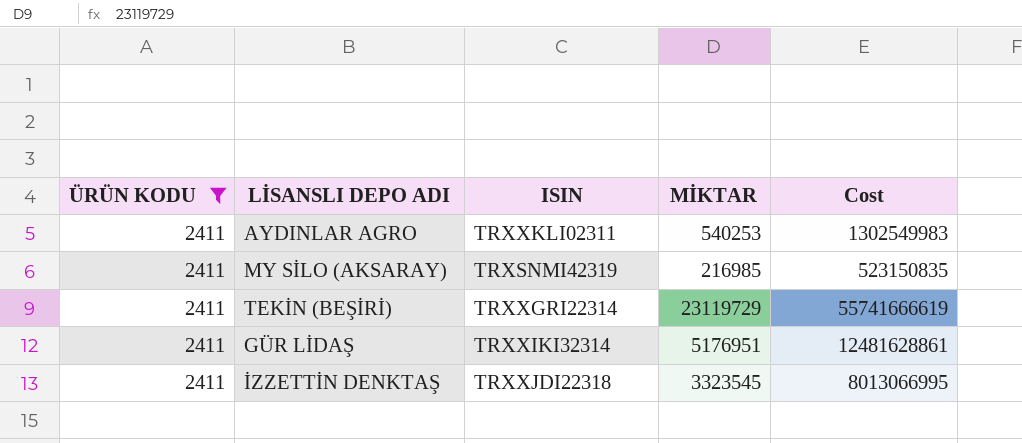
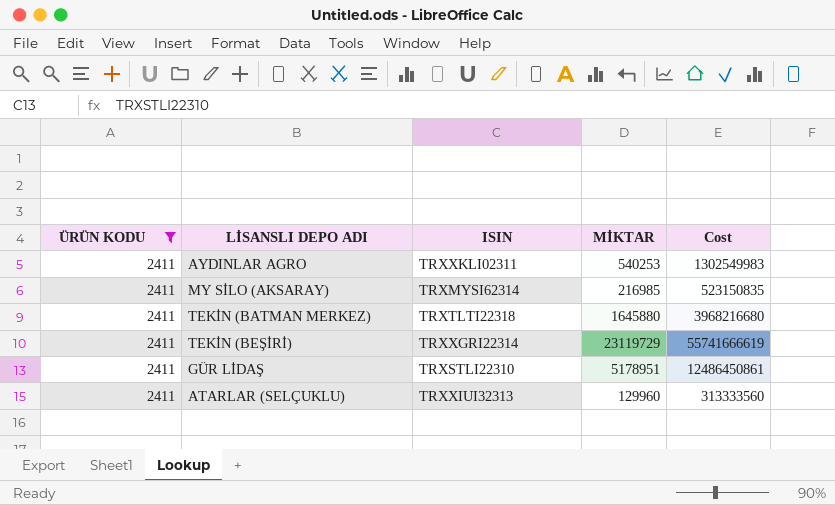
row İZZETTİN DENKTAŞ: 2411 | TRXXJDI22318 | 3323545 | 8013066995 -> none
MY SİLO (AKSARAY) | ISIN: TRXSNMI42319 -> TRXMYSI62314
row TEKİN (BATMAN MERKEZ): none -> 2411 | TRXTLTI22318 | 1645880 | 3968216680
GÜR LİDAŞ | ISIN: TRXXIKI32314 -> TRXSTLI22310
GÜR LİDAŞ | MİKTAR: 5176951 -> 5178951
GÜR LİDAŞ | Cost: 12481628861 -> 12486450861
row ATARLAR (SELÇUKLU): none -> 2411 | TRXXIUI32313 | 129960 | 313333560

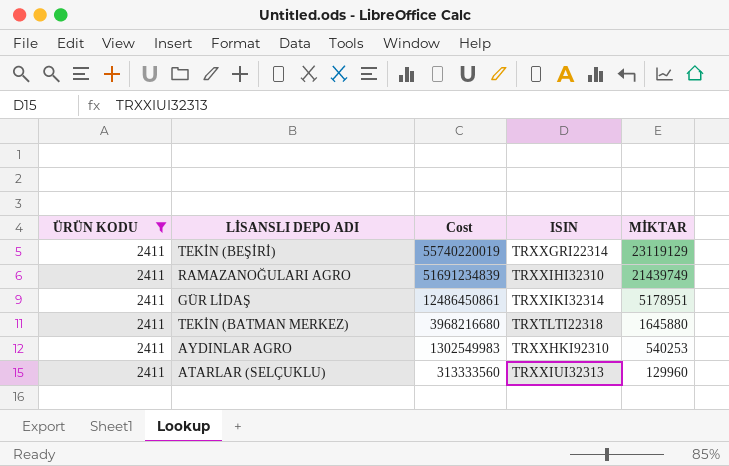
row order: none -> Cost descending
column Cost | position: 5 -> 3
row MY SİLO (AKSARAY): 2411 | TRXMYSI62314 | 216985 | 523150835 -> none
TEKİN (BEŞİRİ) | Cost: 55741666619 -> 55740220019
TEKİN (BEŞİRİ) | MİKTAR: 23119729 -> 23119129
row RAMAZANOĞULARI AGRO: none -> 2411 | 51691234839 | TRXXIHI32310 | 21439749
GÜR LİDAŞ | ISIN: TRXSTLI22310 -> TRXXIKI32314
AYDINLAR AGRO | ISIN: TRXXKLI02311 -> TRXXHKI92310

